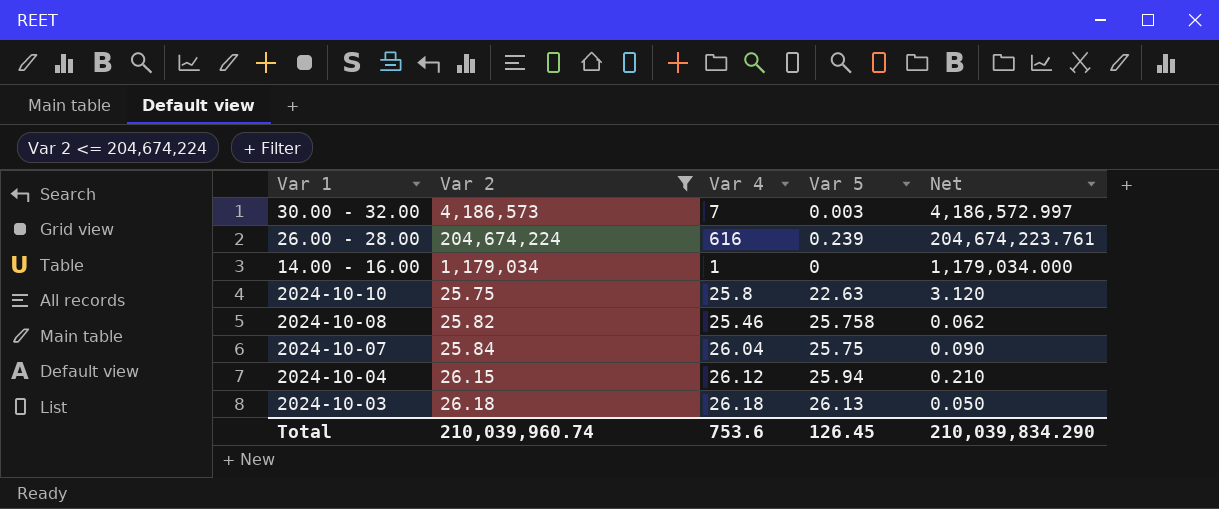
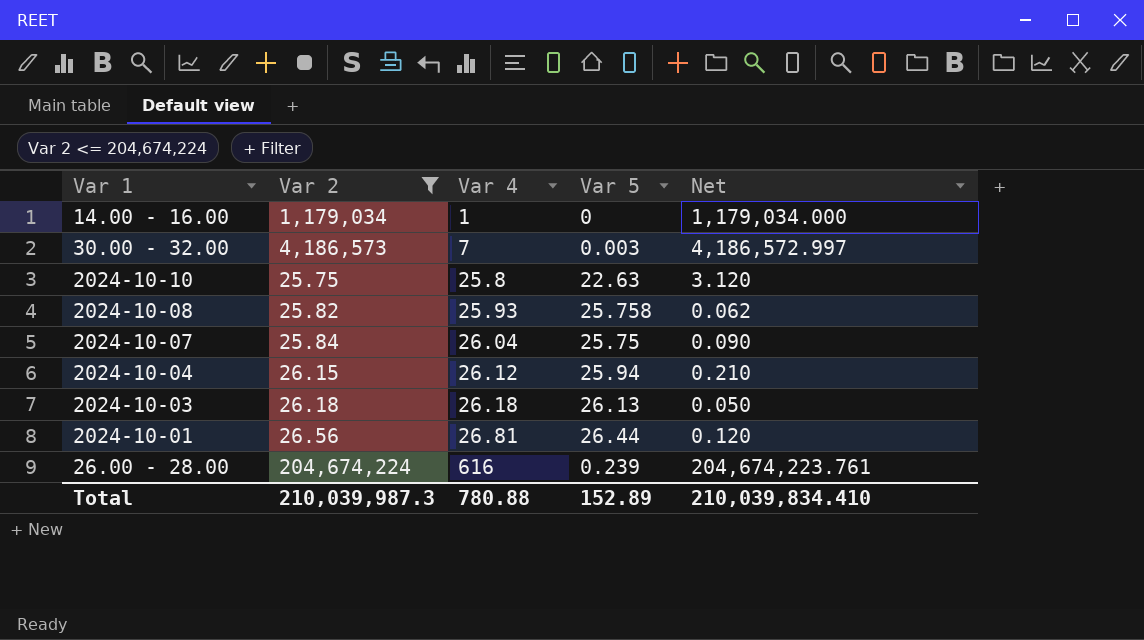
row order: none -> Var 4 ascending
2024-10-08 | Var 4: 25.46 -> 25.93
row 2024-10-01: none -> 26.56 | 26.81 | 26.44 | 0.120
Total | Var 2: 210,039,960.74 -> 210,039,987.3
Total | Var 4: 753.6 -> 780.88
Total | Var 5: 126.45 -> 152.89
Total | Net: 210,039,834.290 -> 210,039,834.410

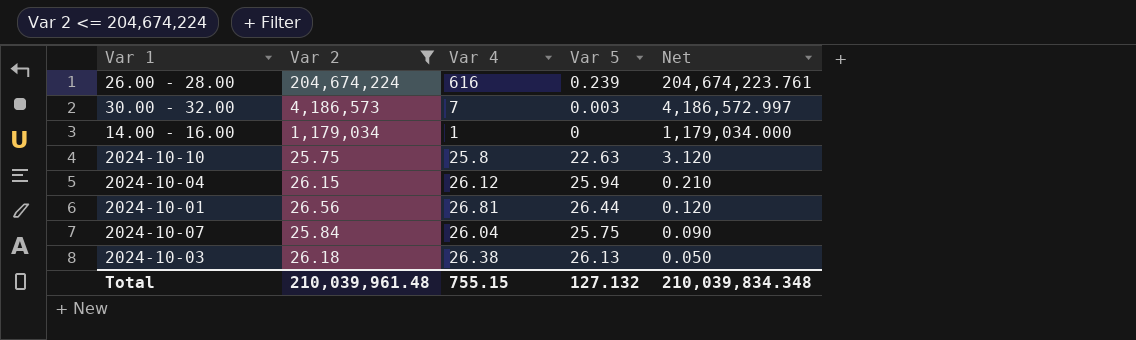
row order: Var 4 ascending -> Net descending
row 2024-10-08: 25.82 | 25.93 | 25.758 | 0.062 -> none
2024-10-03 | Var 4: 26.18 -> 26.38
Total | Var 2: 210,039,987.3 -> 210,039,961.48
Total | Var 4: 780.88 -> 755.15
Total | Var 5: 152.89 -> 127.132
Total | Net: 210,039,834.410 -> 210,039,834.348

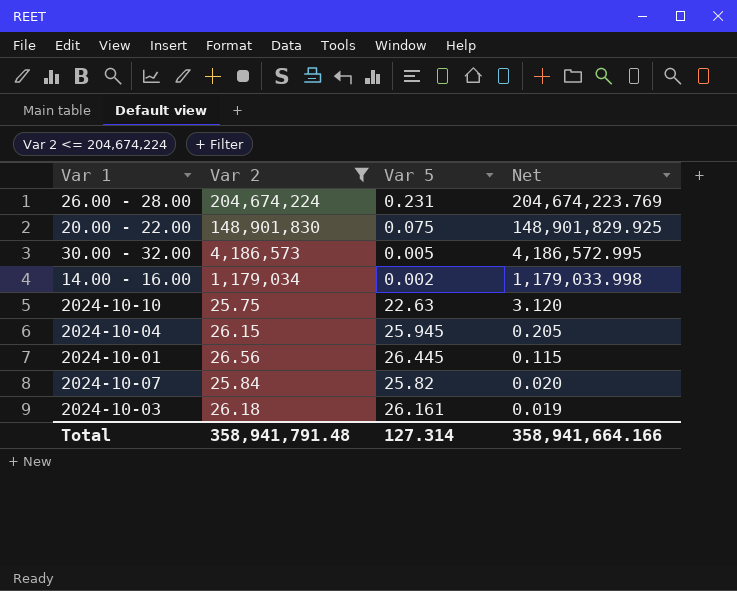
column Var 4 | position: 3 -> none
26.00 - 28.00 | Var 5: 0.239 -> 0.231
26.00 - 28.00 | Net: 204,674,223.761 -> 204,674,223.769
row 20.00 - 22.00: none -> 148,901,830 | 0.075 | 148,901,829.925
30.00 - 32.00 | Var 5: 0.003 -> 0.005
30.00 - 32.00 | Net: 4,186,572.997 -> 4,186,572.995
14.00 - 16.00 | Var 5: 0 -> 0.002
14.00 - 16.00 | Net: 1,179,034.000 -> 1,179,033.998
2024-10-04 | Var 5: 25.94 -> 25.945
2024-10-04 | Net: 0.210 -> 0.205
2024-10-01 | Var 5: 26.44 -> 26.445
2024-10-01 | Net: 0.120 -> 0.115
2024-10-07 | Var 5: 25.75 -> 25.82
2024-10-07 | Net: 0.090 -> 0.020
2024-10-03 | Var 5: 26.13 -> 26.161
2024-10-03 | Net: 0.050 -> 0.019
Total | Var 2: 210,039,961.48 -> 358,941,791.48
Total | Var 5: 127.132 -> 127.314
Total | Net: 210,039,834.348 -> 358,941,664.166

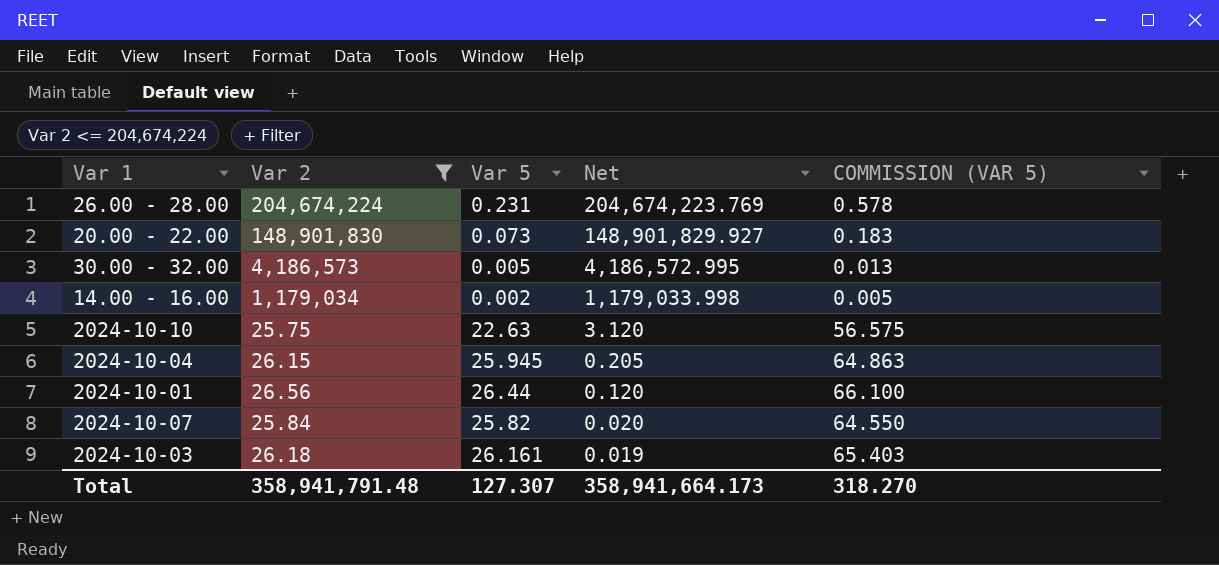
column COMMISSION (VAR 5) | formula: none -> [Var 5] * 2.5
20.00 - 22.00 | Var 5: 0.075 -> 0.073
20.00 - 22.00 | Net: 148,901,829.925 -> 148,901,829.927
2024-10-01 | Var 5: 26.445 -> 26.44
2024-10-01 | Net: 0.115 -> 0.120
Total | Var 5: 127.314 -> 127.307
Total | Net: 358,941,664.166 -> 358,941,664.173

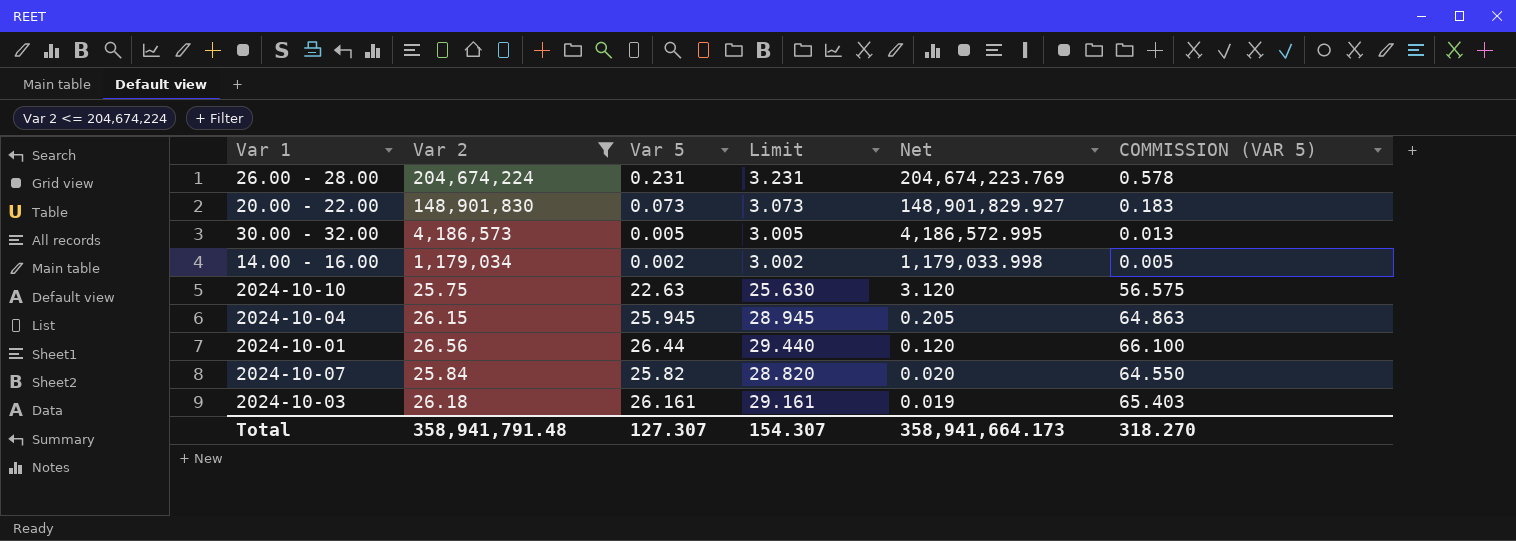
column Limit | formula: none -> [Var 5] + 3

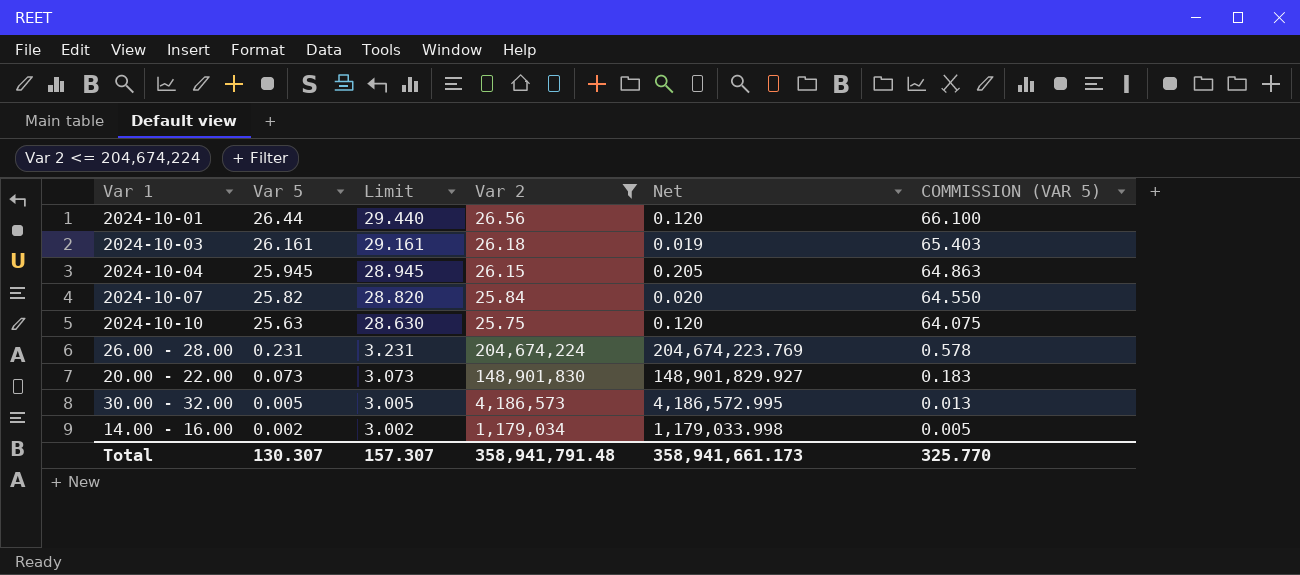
row order: Net descending -> Var 5 descending
column Var 2 | position: 2 -> 4
2024-10-10 | Var 5: 22.63 -> 25.63
2024-10-10 | Limit: 25.630 -> 28.630
2024-10-10 | Net: 3.120 -> 0.120
2024-10-10 | COMMISSION (VAR 5): 56.575 -> 64.075
Total | Var 5: 127.307 -> 130.307
Total | Limit: 154.307 -> 157.307
Total | Net: 358,941,664.173 -> 358,941,661.173
Total | COMMISSION (VAR 5): 318.270 -> 325.770

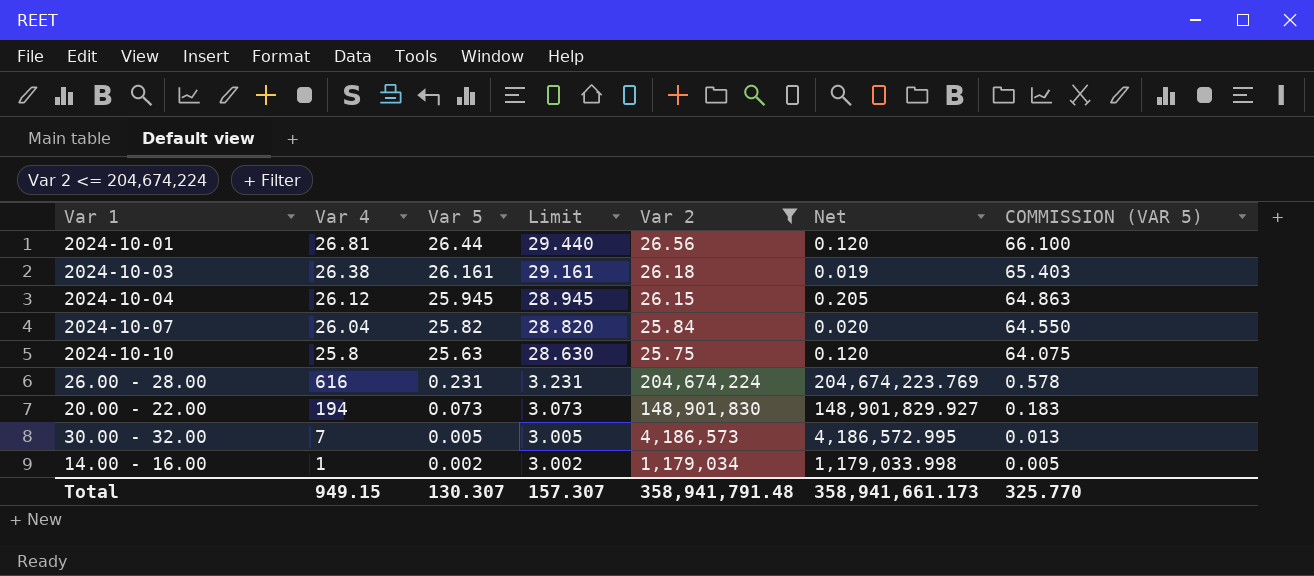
column Var 4 | position: none -> 2

